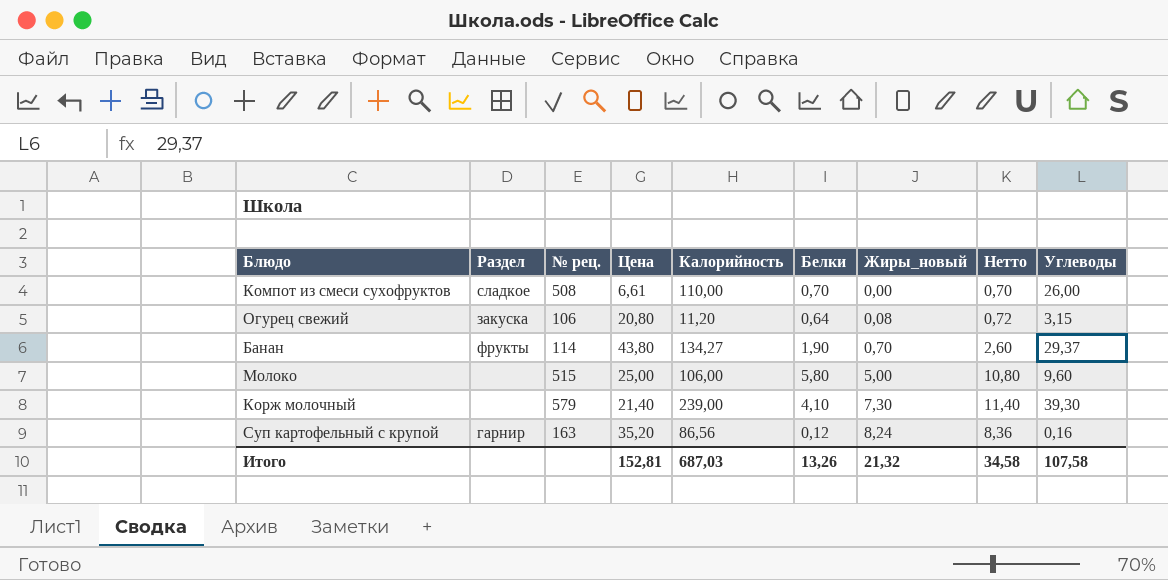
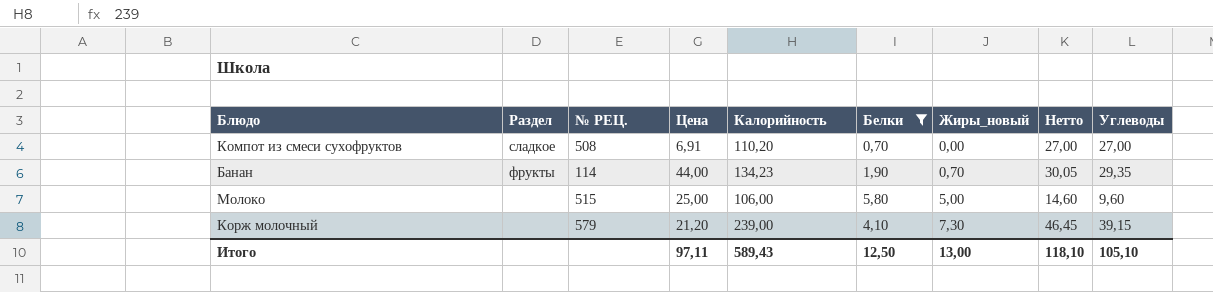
filter: none -> Белки >= 0,70
column name: № рец. -> № РЕЦ.
column Нетто | formula: [Белки] + [Жиры_новый] -> [Жиры_новый] + [Углеводы]
Компот из смеси сухофруктов | Цена: 6,61 -> 6,91
Компот из смеси сухофруктов | Калорийность: 110,00 -> 110,20
Компот из смеси сухофруктов | Углеводы: 26,00 -> 27,00
Банан | Цена: 43,80 -> 44,00
Банан | Калорийность: 134,27 -> 134,23
Банан | Углеводы: 29,37 -> 29,35
Корж молочный | Цена: 21,40 -> 21,20
Корж молочный | Углеводы: 39,30 -> 39,15
Итого | Цена: 152,81 -> 97,11
Итого | Калорийность: 687,03 -> 589,43
Итого | Белки: 13,26 -> 12,50
Итого | Жиры_новый: 21,32 -> 13,00
Итого | Нетто: 34,58 -> 118,10
Итого | Углеводы: 107,58 -> 105,10

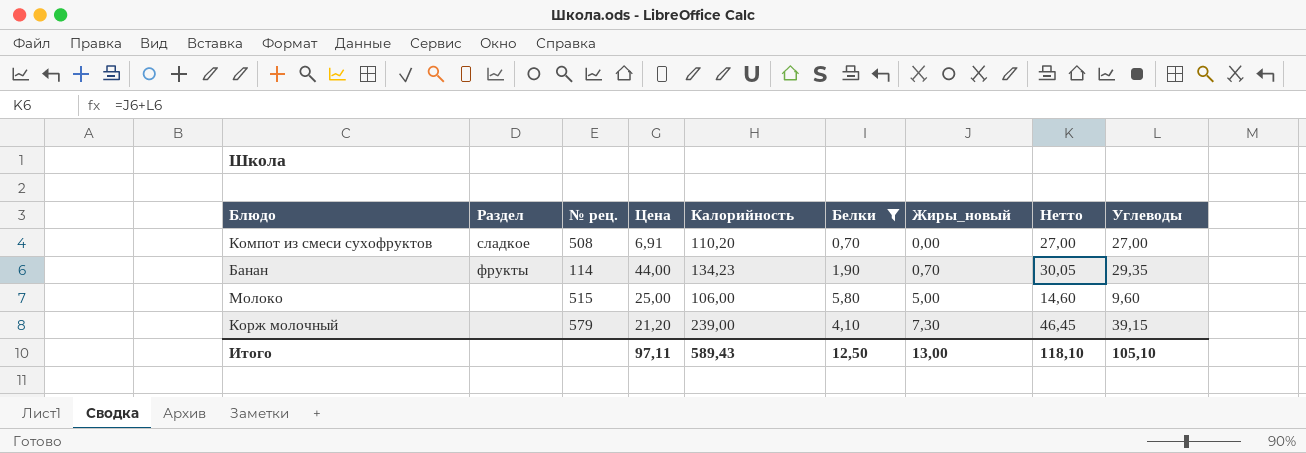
column name: № РЕЦ. -> № рец.

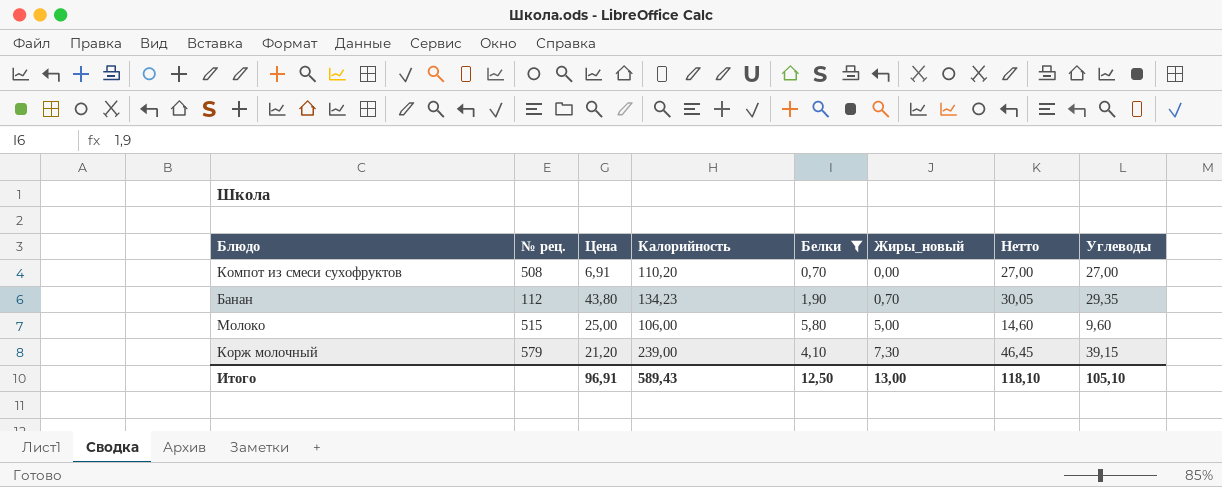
column Раздел | position: 2 -> none
Банан | № рец.: 114 -> 112
Банан | Цена: 44,00 -> 43,80
Итого | Цена: 97,11 -> 96,91

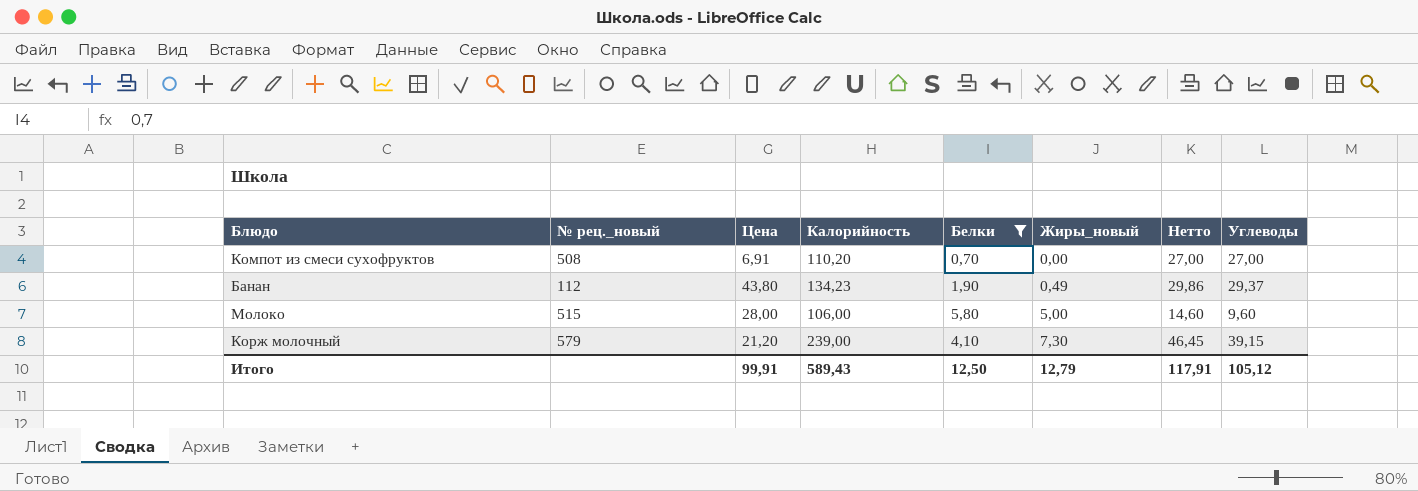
column name: № рец. -> № рец._новый
Банан | Жиры_новый: 0,70 -> 0,49
Банан | Нетто: 30,05 -> 29,86
Банан | Углеводы: 29,35 -> 29,37
Молоко | Цена: 25,00 -> 28,00
Итого | Цена: 96,91 -> 99,91
Итого | Жиры_новый: 13,00 -> 12,79
Итого | Нетто: 118,10 -> 117,91
Итого | Углеводы: 105,10 -> 105,12

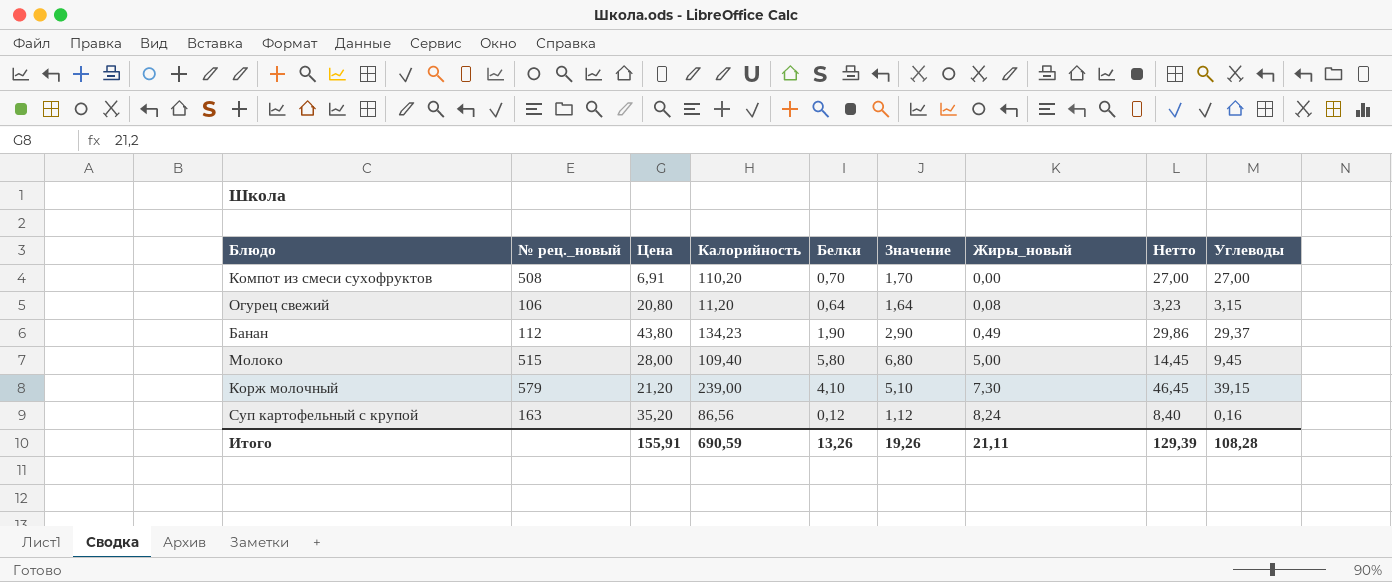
filter: Белки >= 0,70 -> none
column Значение | formula: none -> [Белки] + 1
Молоко | Калорийность: 106,00 -> 109,40
Молоко | Нетто: 14,60 -> 14,45
Молоко | Углеводы: 9,60 -> 9,45
Итого | Цена: 99,91 -> 155,91
Итого | Калорийность: 589,43 -> 690,59
Итого | Белки: 12,50 -> 13,26
Итого | Жиры_новый: 12,79 -> 21,11
Итого | Нетто: 117,91 -> 129,39
Итого | Углеводы: 105,12 -> 108,28

